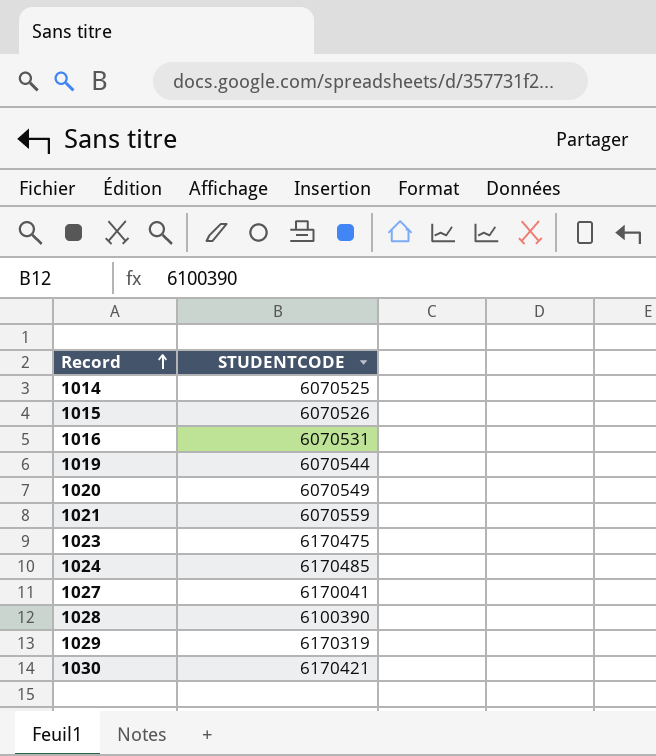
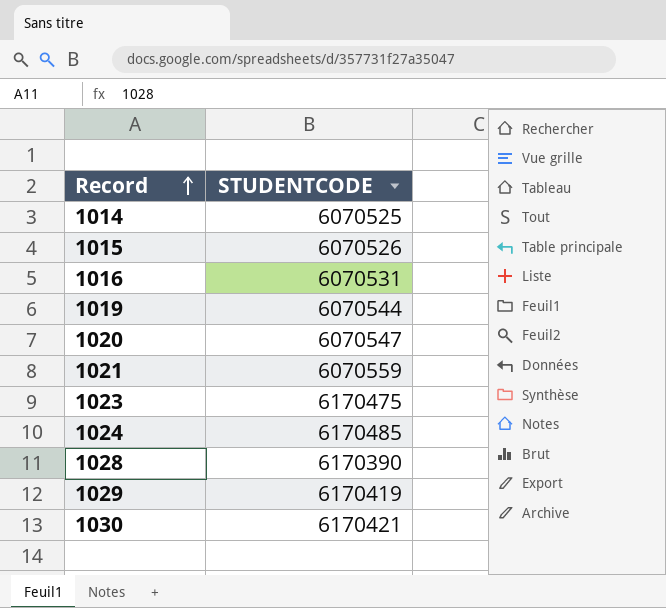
row 1027: 6170041 -> none
1020 | STUDENTCODE: 6070549 -> 6070547
1028 | STUDENTCODE: 6100390 -> 6170390
1029 | STUDENTCODE: 6170319 -> 6170419

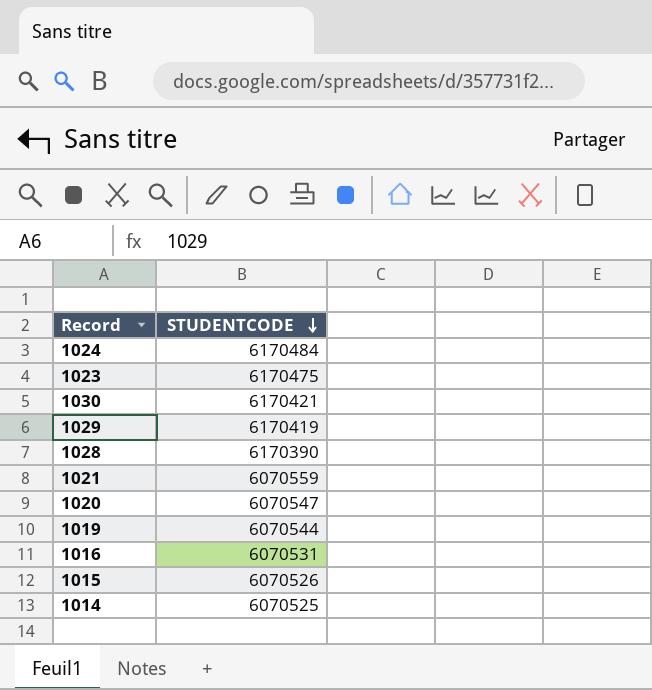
row order: Record ascending -> STUDENTCODE descending
1024 | STUDENTCODE: 6170485 -> 6170484

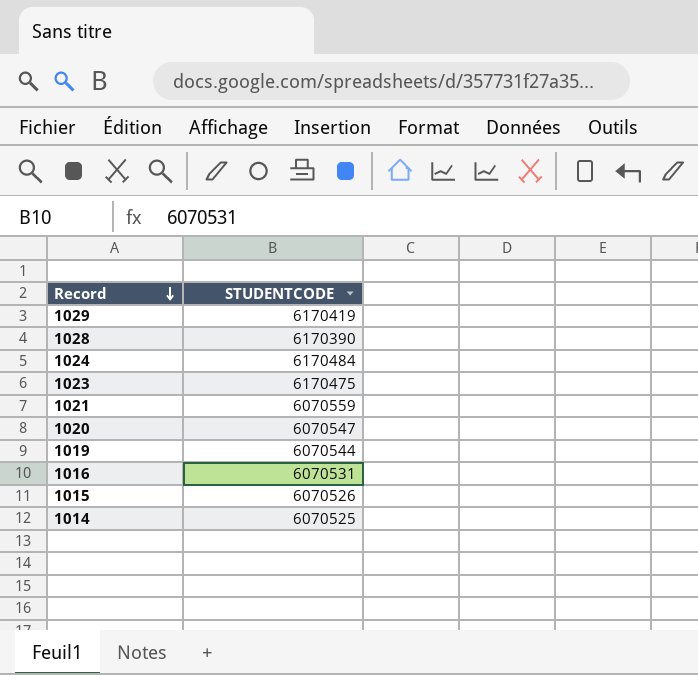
row order: STUDENTCODE descending -> Record descending
row 1030: 6170421 -> none

